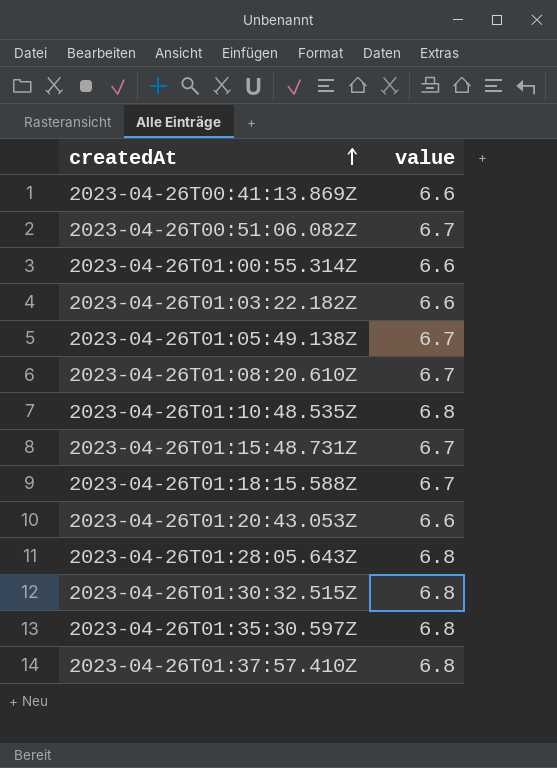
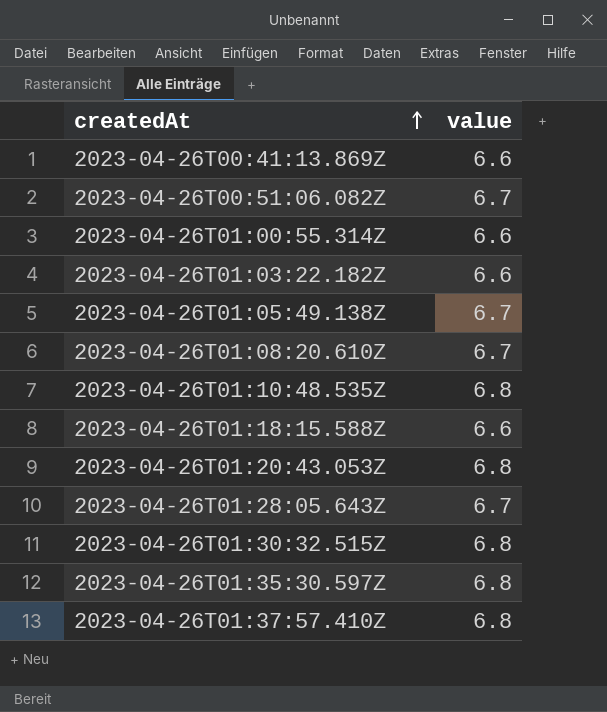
row 2023-04-26T01:15:48.731Z: 6.7 -> none
2023-04-26T01:18:15.588Z | value: 6.7 -> 6.6
2023-04-26T01:20:43.053Z | value: 6.6 -> 6.8
2023-04-26T01:28:05.643Z | value: 6.8 -> 6.7

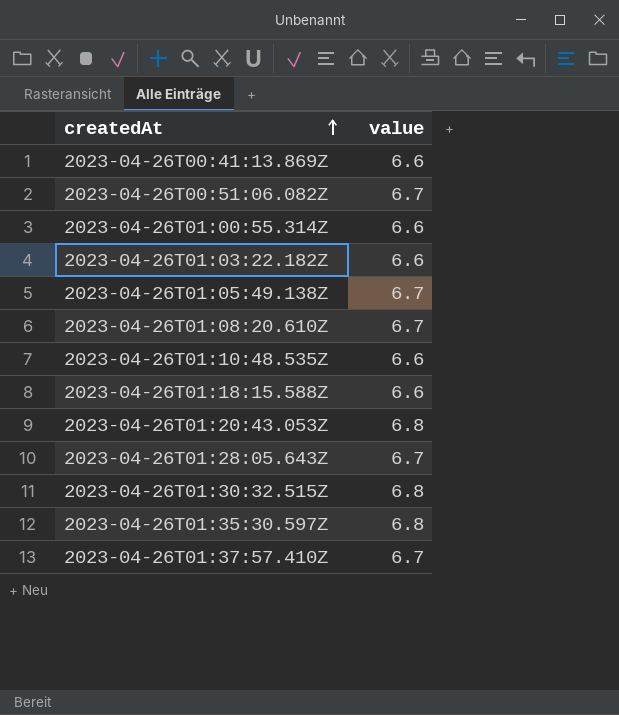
2023-04-26T01:10:48.535Z | value: 6.8 -> 6.6
2023-04-26T01:37:57.410Z | value: 6.8 -> 6.7

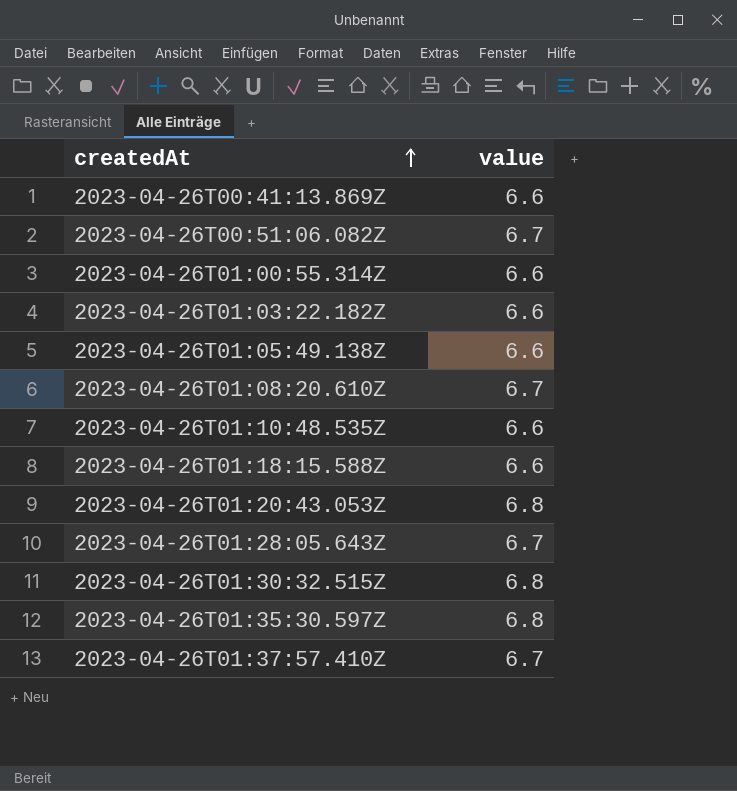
2023-04-26T01:05:49.138Z | value: 6.7 -> 6.6

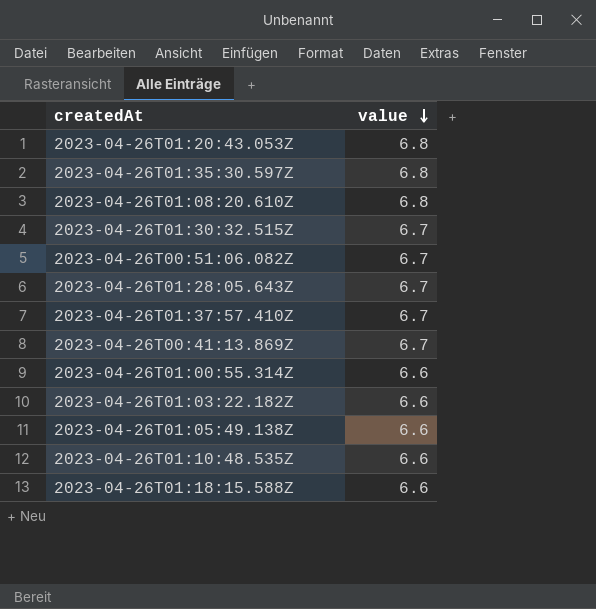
row order: createdAt ascending -> value descending
2023-04-26T01:08:20.610Z | value: 6.7 -> 6.8
2023-04-26T01:30:32.515Z | value: 6.8 -> 6.7
2023-04-26T00:41:13.869Z | value: 6.6 -> 6.7

